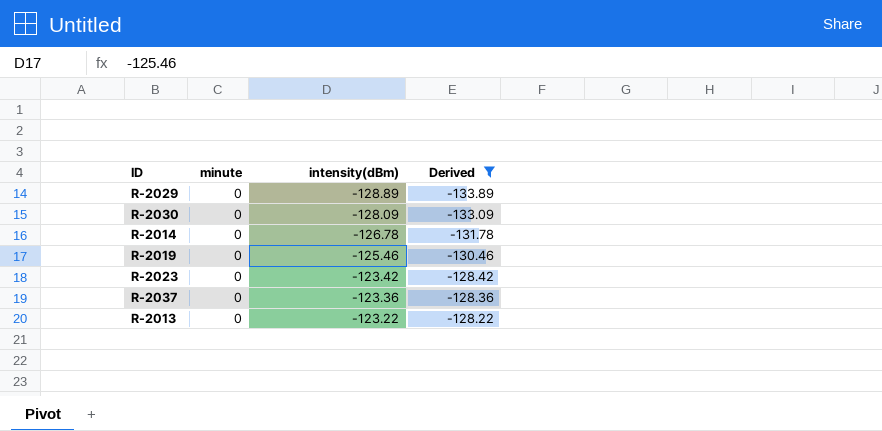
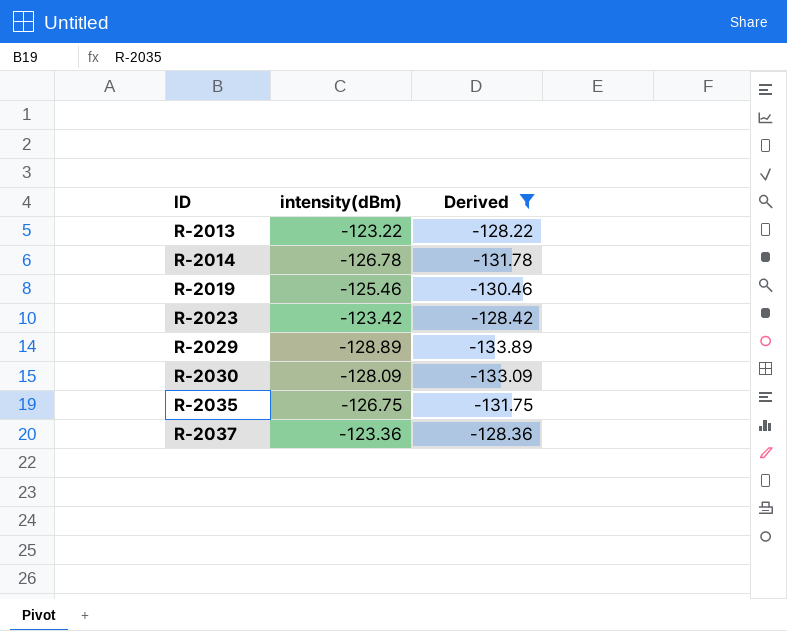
row order: intensity(dBm) ascending -> ID ascending
column minute | position: 2 -> none
row R-2035: none -> -126.75 | -131.75

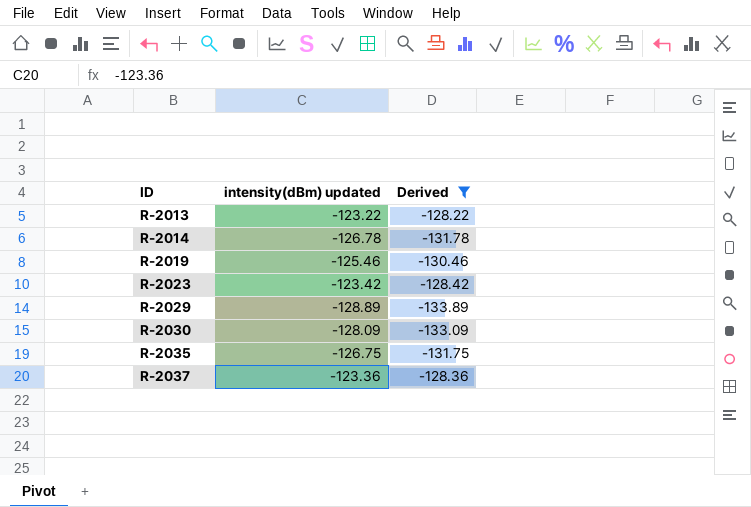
column name: intensity(dBm) -> intensity(dBm) updated

